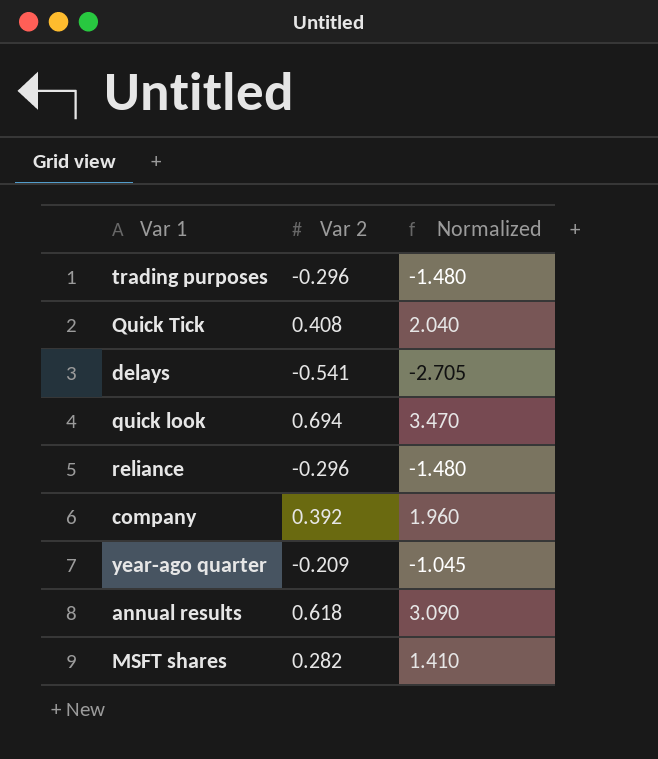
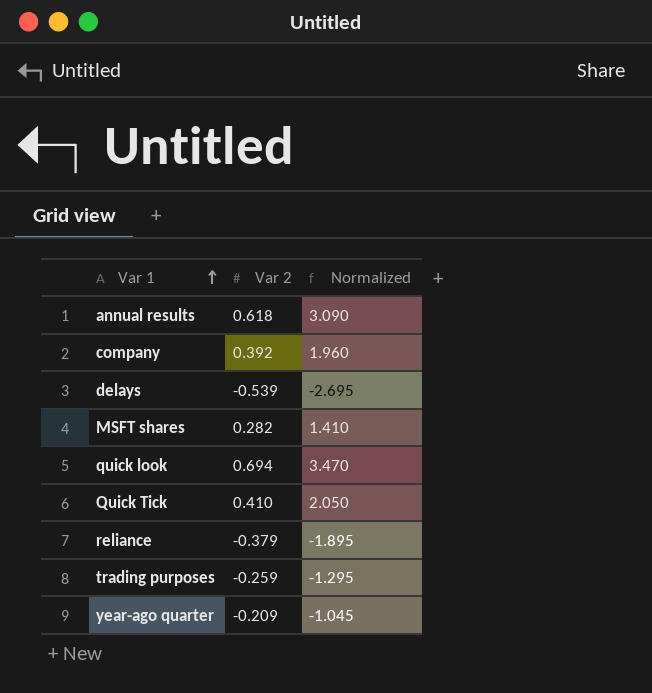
row order: none -> Var 1 ascending
delays | Var 2: -0.541 -> -0.539
delays | Normalized: -2.705 -> -2.695
Quick Tick | Var 2: 0.408 -> 0.410
Quick Tick | Normalized: 2.040 -> 2.050
reliance | Var 2: -0.296 -> -0.379
reliance | Normalized: -1.480 -> -1.895
trading purposes | Var 2: -0.296 -> -0.259
trading purposes | Normalized: -1.480 -> -1.295

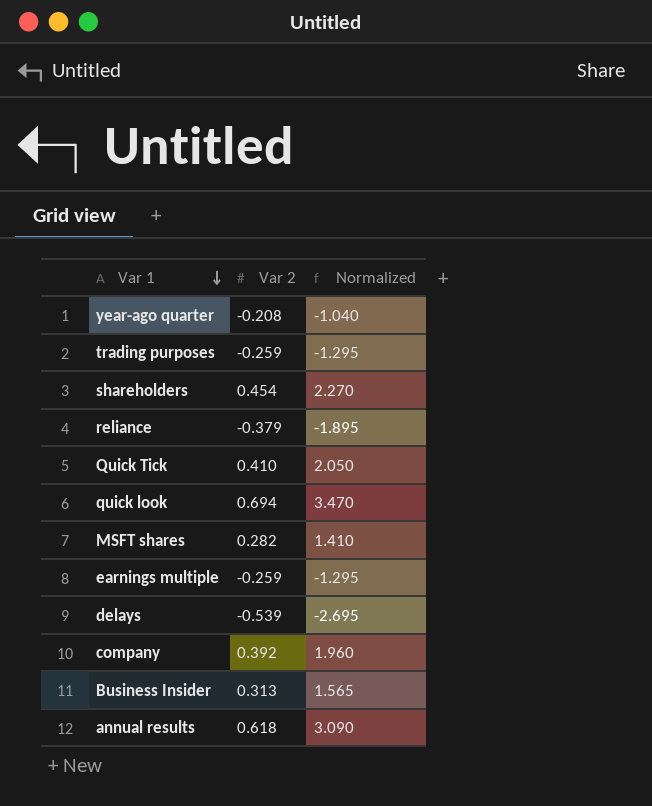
row order: Var 1 ascending -> Var 1 descending
year-ago quarter | Var 2: -0.209 -> -0.208
year-ago quarter | Normalized: -1.045 -> -1.040
row shareholders: none -> 0.454 | 2.270
row earnings multiple: none -> -0.259 | -1.295
row Business Insider: none -> 0.313 | 1.565

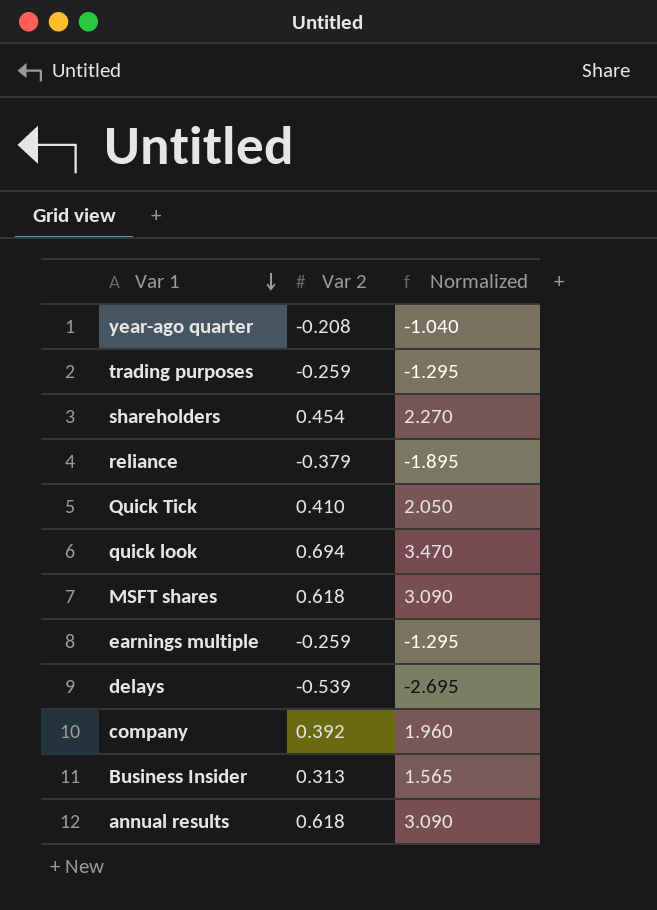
MSFT shares | Var 2: 0.282 -> 0.618
MSFT shares | Normalized: 1.410 -> 3.090

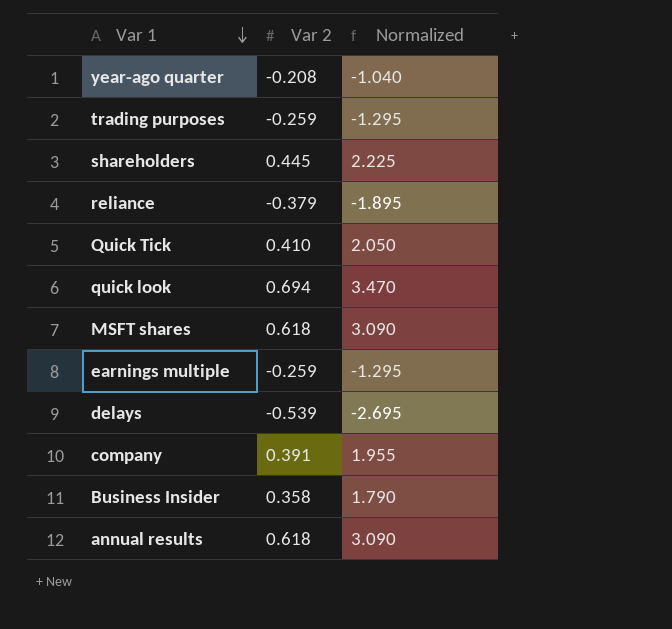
shareholders | Var 2: 0.454 -> 0.445
shareholders | Normalized: 2.270 -> 2.225
company | Var 2: 0.392 -> 0.391
company | Normalized: 1.960 -> 1.955
Business Insider | Var 2: 0.313 -> 0.358
Business Insider | Normalized: 1.565 -> 1.790

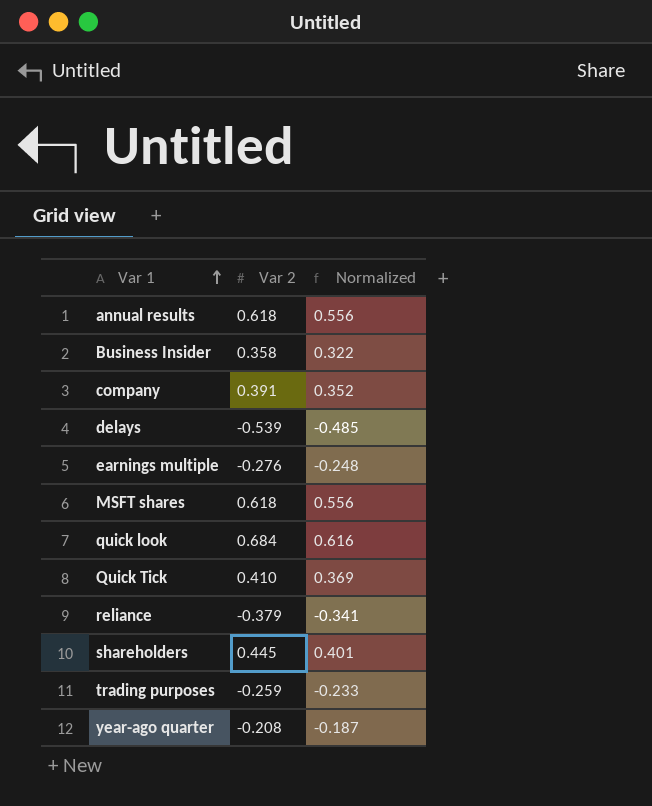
row order: Var 1 descending -> Var 1 ascending
column Normalized | formula: [Var 2] * 5 -> [Var 2] * 0.9
earnings multiple | Var 2: -0.259 -> -0.276
quick look | Var 2: 0.694 -> 0.684

